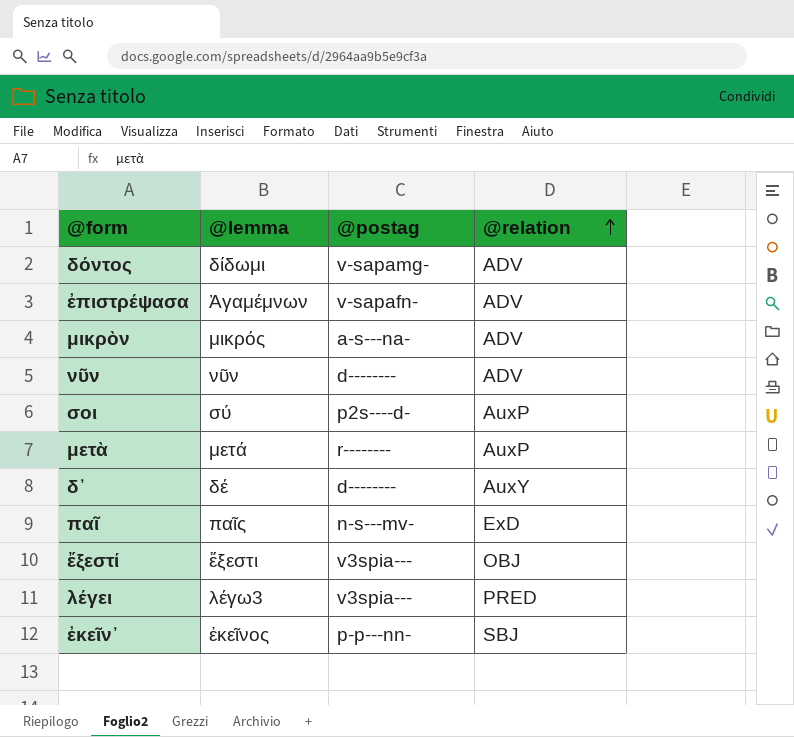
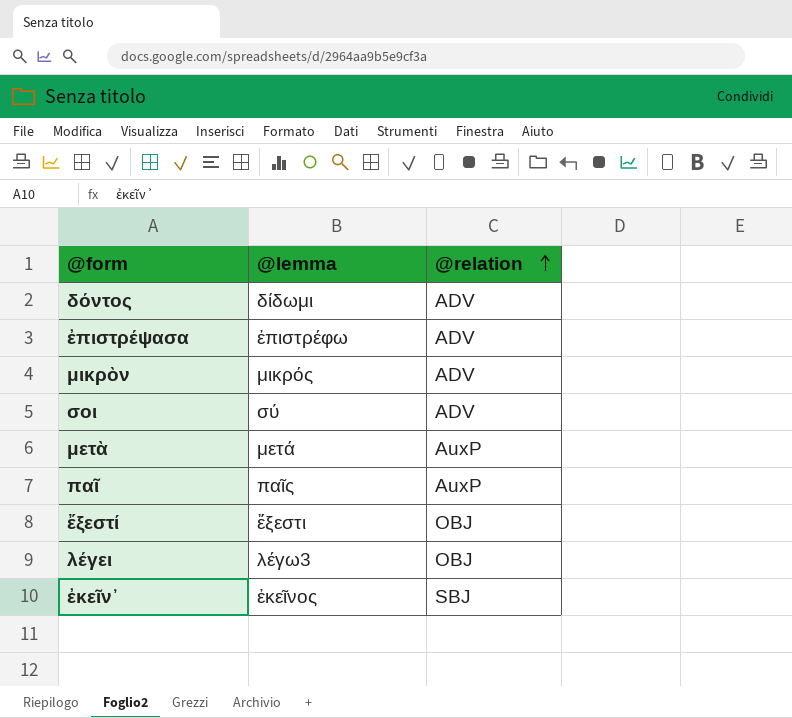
column @postag | position: 3 -> none
row νῦν: νῦν | d-------- | ADV -> none
row δ᾽: δέ | d-------- | AuxY -> none
ἐπιστρέψασα | @lemma: Ἀγαμέμνων -> ἐπιστρέφω
σοι | @relation: AuxP -> ADV
παῖ | @relation: ExD -> AuxP
λέγει | @relation: PRED -> OBJ

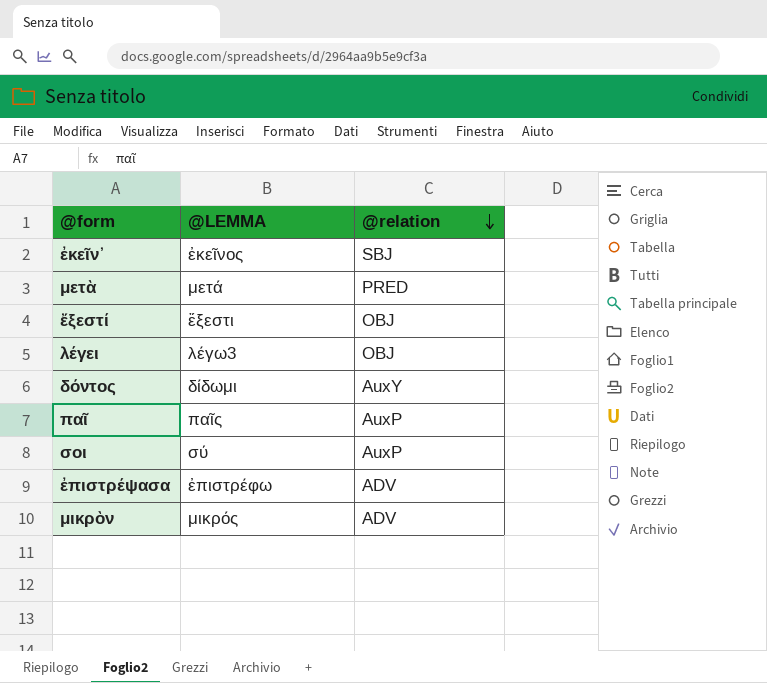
row order: @relation ascending -> @relation descending
column name: @lemma -> @LEMMA
μετὰ | @relation: AuxP -> PRED
δόντος | @relation: ADV -> AuxY
σοι | @relation: ADV -> AuxP

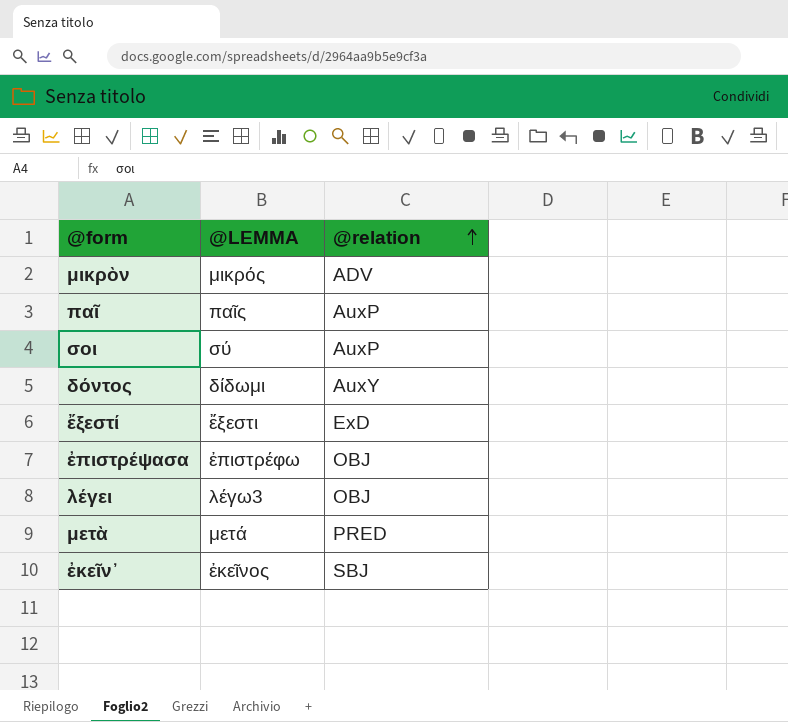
row order: @relation descending -> @relation ascending
ἔξεστί | @relation: OBJ -> ExD
ἐπιστρέψασα | @relation: ADV -> OBJ

